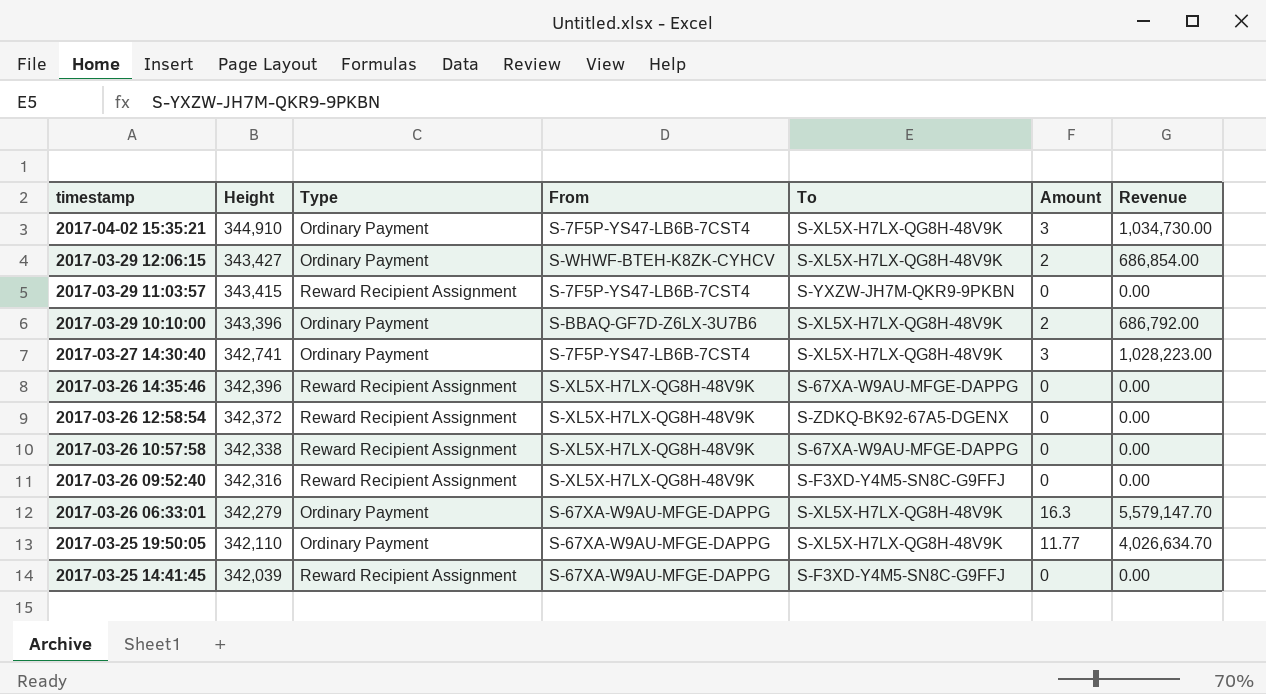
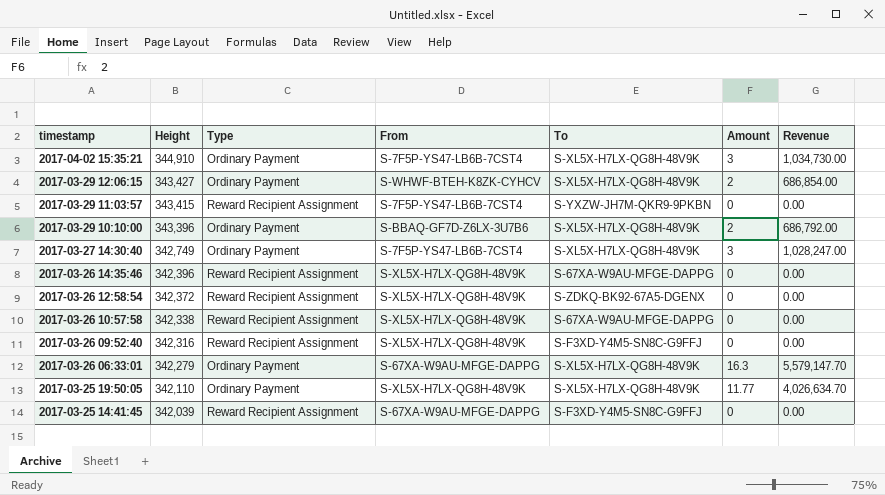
2017-03-27 14:30:40 | Height: 342,741 -> 342,749
2017-03-27 14:30:40 | Revenue: 1,028,223.00 -> 1,028,247.00
2017-03-25 19:50:05 | From: S-67XA-W9AU-MFGE-DAPPG -> S-XL5X-H7LX-QG8H-48V9K

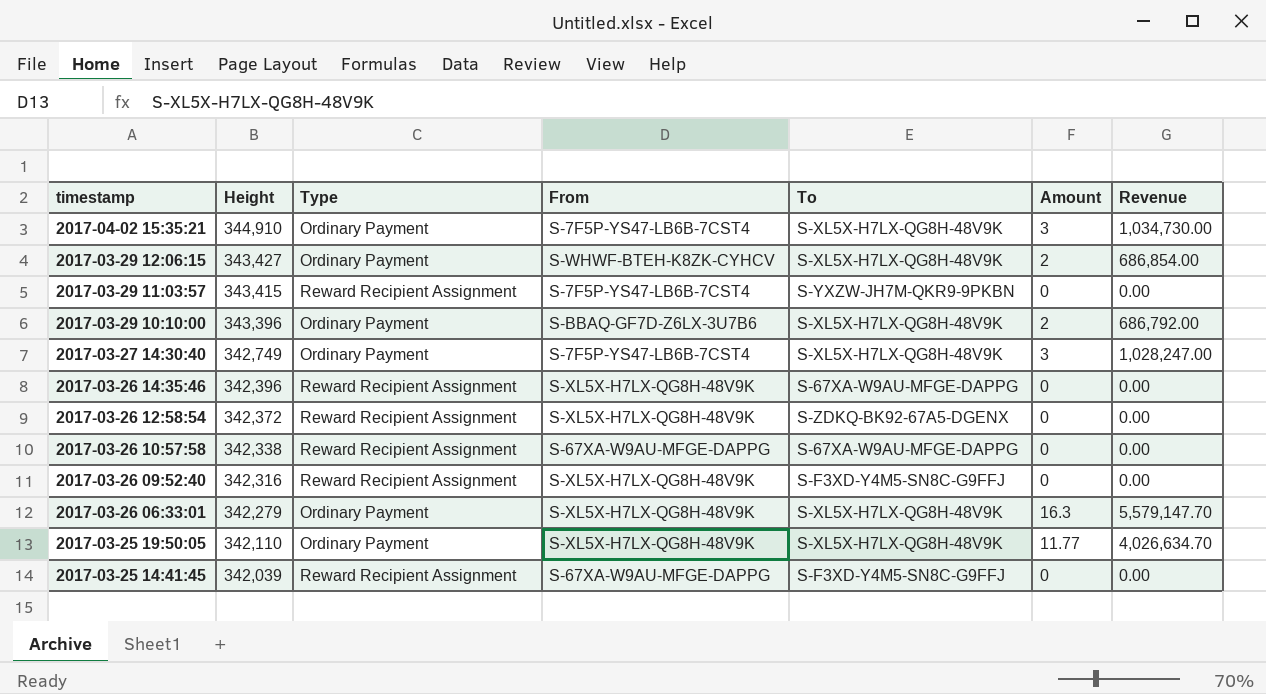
2017-03-26 10:57:58 | From: S-XL5X-H7LX-QG8H-48V9K -> S-67XA-W9AU-MFGE-DAPPG
2017-03-26 06:33:01 | From: S-67XA-W9AU-MFGE-DAPPG -> S-XL5X-H7LX-QG8H-48V9K

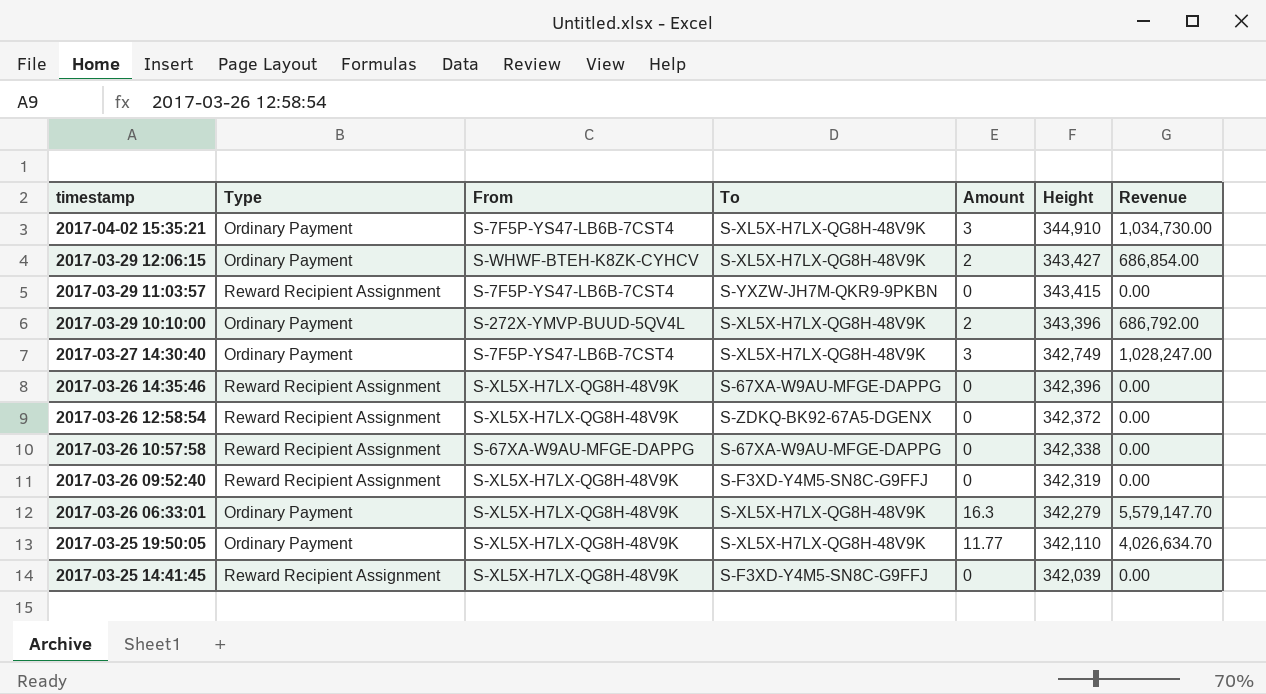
column Height | position: 2 -> 6
2017-03-29 10:10:00 | From: S-BBAQ-GF7D-Z6LX-3U7B6 -> S-272X-YMVP-BUUD-5QV4L
2017-03-26 09:52:40 | Height: 342,316 -> 342,319
2017-03-25 14:41:45 | From: S-67XA-W9AU-MFGE-DAPPG -> S-XL5X-H7LX-QG8H-48V9K

